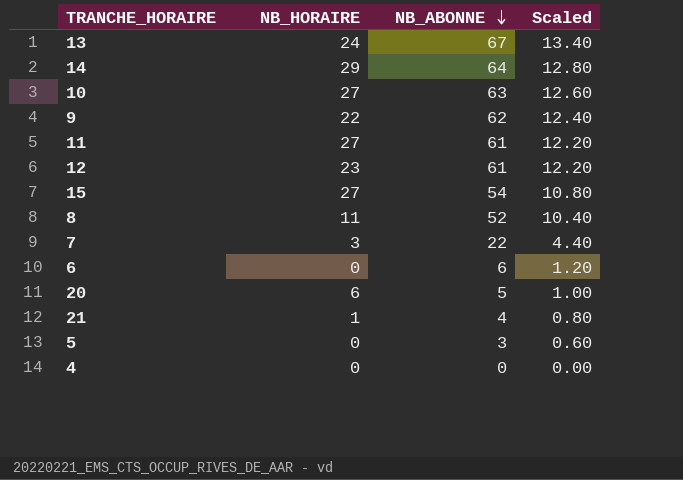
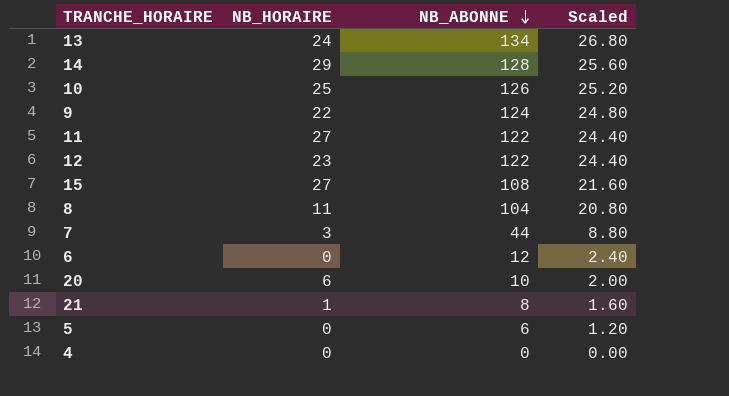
13 | NB_ABONNE: 67 -> 134
13 | Scaled: 13.40 -> 26.80
14 | NB_ABONNE: 64 -> 128
14 | Scaled: 12.80 -> 25.60
10 | NB_HORAIRE: 27 -> 25
10 | NB_ABONNE: 63 -> 126
10 | Scaled: 12.60 -> 25.20
9 | NB_ABONNE: 62 -> 124
9 | Scaled: 12.40 -> 24.80
11 | NB_ABONNE: 61 -> 122
11 | Scaled: 12.20 -> 24.40
12 | NB_ABONNE: 61 -> 122
12 | Scaled: 12.20 -> 24.40
15 | NB_ABONNE: 54 -> 108
15 | Scaled: 10.80 -> 21.60
8 | NB_ABONNE: 52 -> 104
8 | Scaled: 10.40 -> 20.80
7 | NB_ABONNE: 22 -> 44
7 | Scaled: 4.40 -> 8.80
6 | NB_ABONNE: 6 -> 12
6 | Scaled: 1.20 -> 2.40
20 | NB_ABONNE: 5 -> 10
20 | Scaled: 1.00 -> 2.00
21 | NB_ABONNE: 4 -> 8
21 | Scaled: 0.80 -> 1.60
5 | NB_ABONNE: 3 -> 6
5 | Scaled: 0.60 -> 1.20

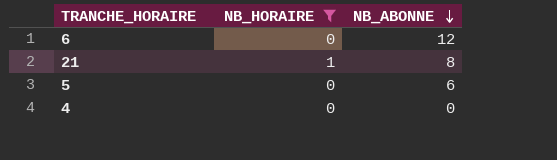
filter: none -> NB_HORAIRE <= 1
column Scaled | formula: [NB_ABONNE] * 0.2 -> none

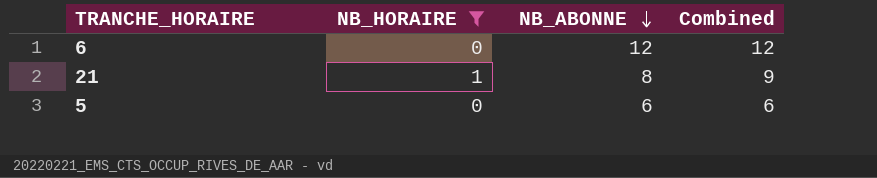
column Combined | formula: none -> [NB_HORAIRE] + [NB_ABONNE]
row 4: 0 | 0 -> none

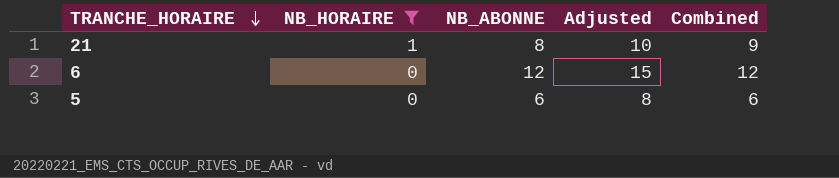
row order: NB_ABONNE descending -> TRANCHE_HORAIRE descending
column Adjusted | formula: none -> [NB_ABONNE] * 1.25

